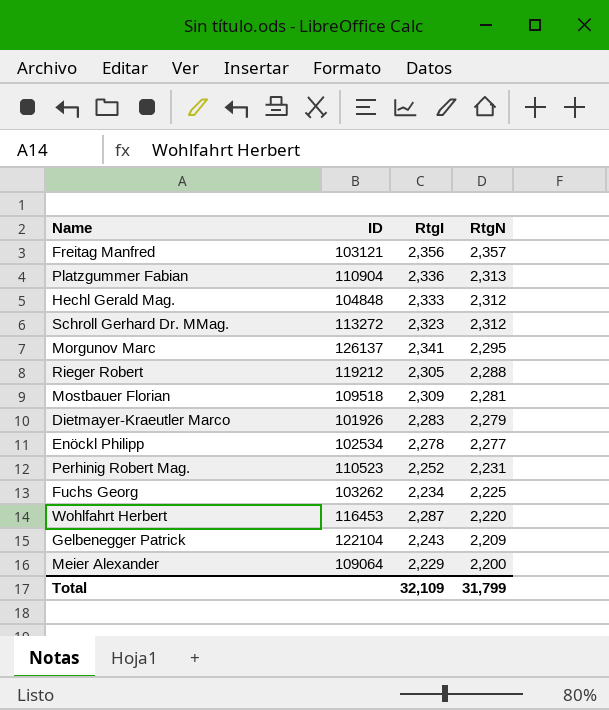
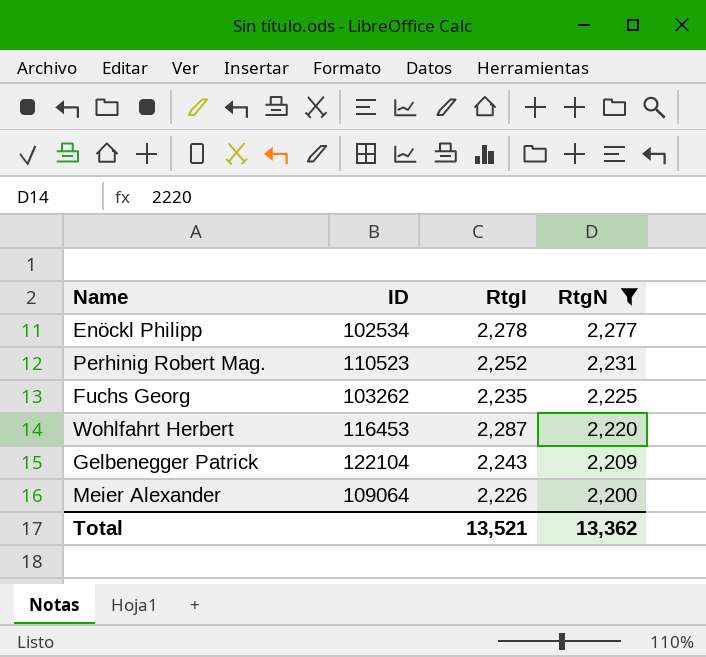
filter: none -> RtgN <= 2,277
Fuchs Georg | RtgI: 2,234 -> 2,235
Meier Alexander | RtgI: 2,229 -> 2,226
Total | RtgI: 32,109 -> 13,521
Total | RtgN: 31,799 -> 13,362

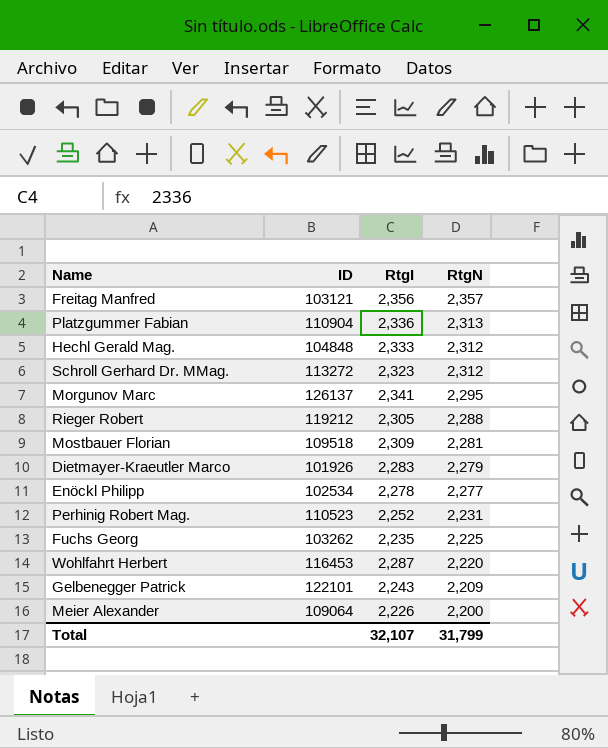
filter: RtgN <= 2,277 -> none
Gelbenegger Patrick | ID: 122104 -> 122101
Total | RtgI: 13,521 -> 32,107
Total | RtgN: 13,362 -> 31,799

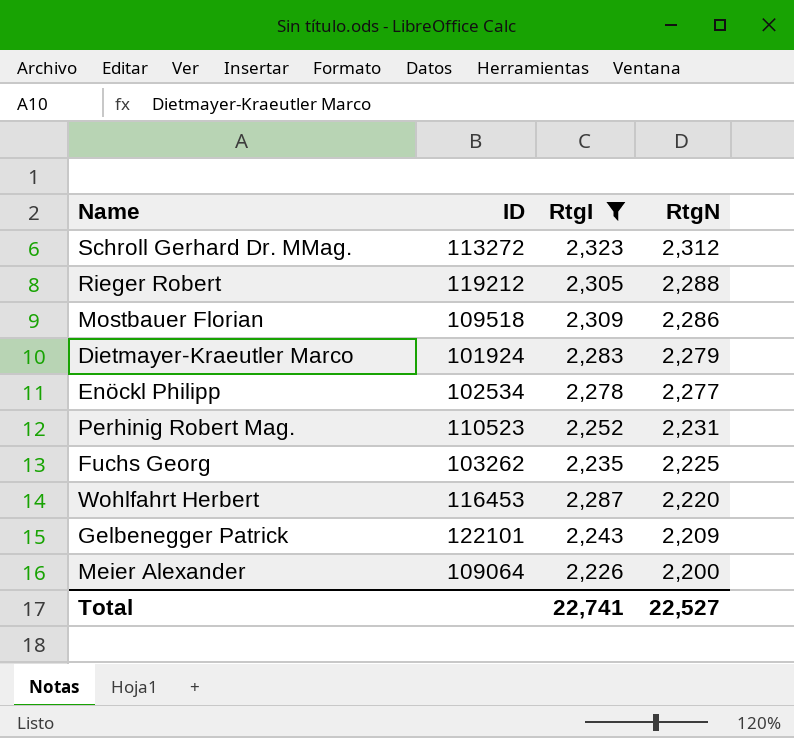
filter: none -> RtgI <= 2,323
Mostbauer Florian | RtgN: 2,281 -> 2,286
Dietmayer-Kraeutler Marco | ID: 101926 -> 101924
Total | RtgI: 32,107 -> 22,741
Total | RtgN: 31,799 -> 22,527

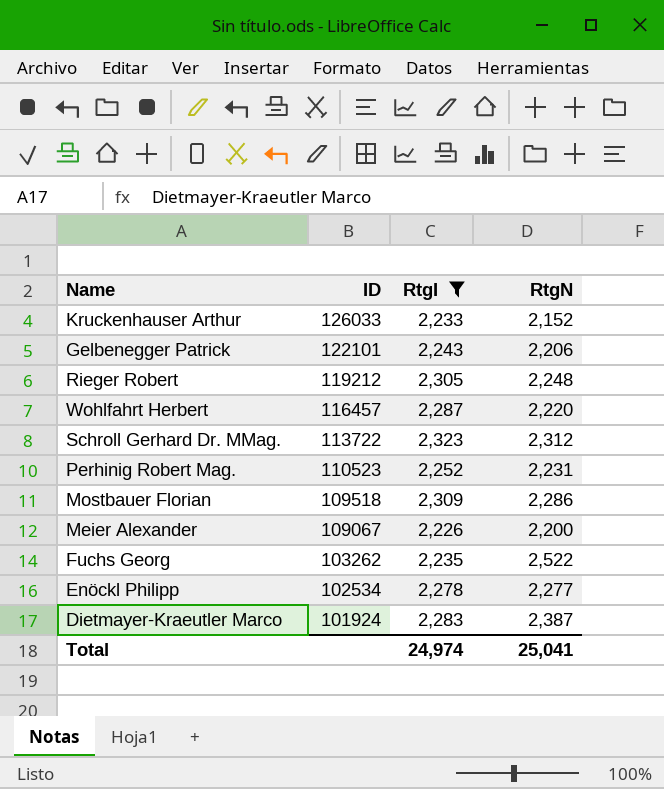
row order: RtgN descending -> ID descending
row Kruckenhauser Arthur: none -> 126033 | 2,233 | 2,152
Gelbenegger Patrick | RtgN: 2,209 -> 2,206
Rieger Robert | RtgN: 2,288 -> 2,248
Wohlfahrt Herbert | ID: 116453 -> 116457
Schroll Gerhard Dr. MMag. | ID: 113272 -> 113722
Meier Alexander | ID: 109064 -> 109067
Fuchs Georg | RtgN: 2,225 -> 2,522
Dietmayer-Kraeutler Marco | RtgN: 2,279 -> 2,387
Total | RtgI: 22,741 -> 24,974
Total | RtgN: 22,527 -> 25,041

